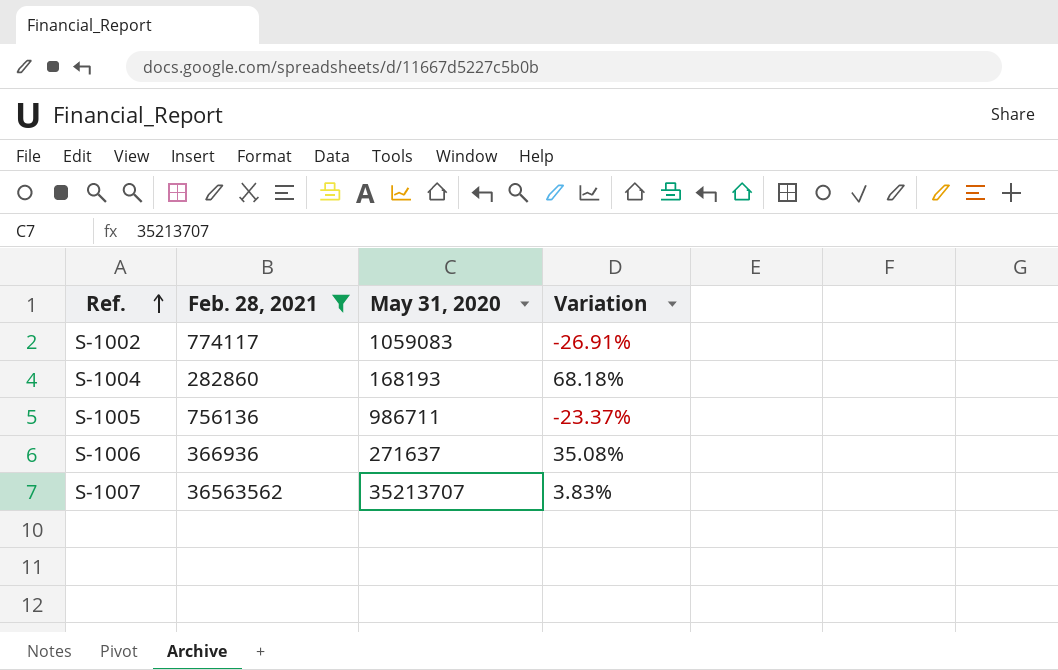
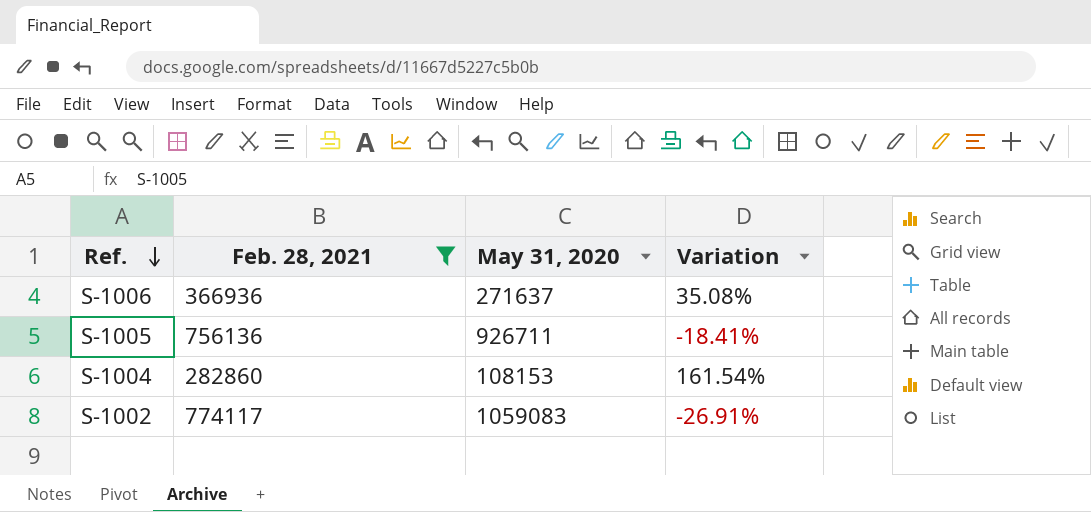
row order: Ref. ascending -> Ref. descending
row S-1007: 36563562 | 35213707 | 3.83% -> none
S-1005 | May 31, 2020: 986711 -> 926711
S-1005 | Variation: -23.37% -> -18.41%
S-1004 | May 31, 2020: 168193 -> 108153
S-1004 | Variation: 68.18% -> 161.54%

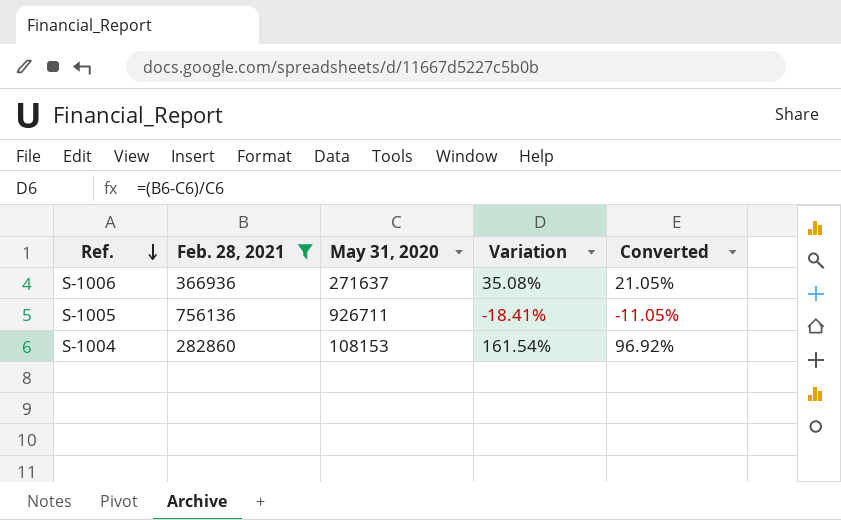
column Converted | formula: none -> [Variation] * 0.6
row S-1002: 774117 | 1059083 | -26.91% -> none

